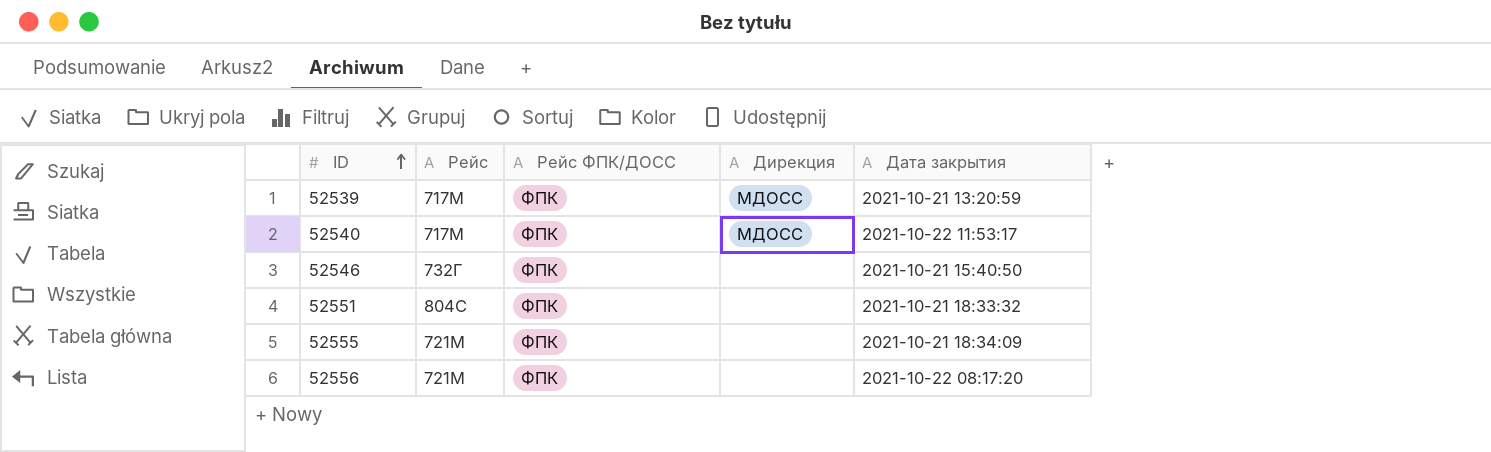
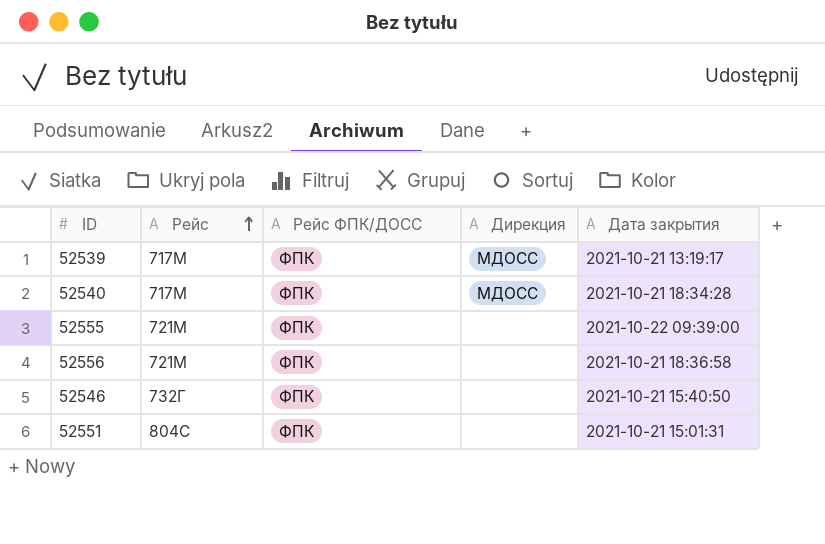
row order: ID ascending -> Рейс ascending
52539 | Дата закрытия: 2021-10-21 13:20:59 -> 2021-10-21 13:19:17
52540 | Дата закрытия: 2021-10-22 11:53:17 -> 2021-10-21 18:34:28
52555 | Дата закрытия: 2021-10-21 18:34:09 -> 2021-10-22 09:39:00
52556 | Дата закрытия: 2021-10-22 08:17:20 -> 2021-10-21 18:36:58
52551 | Дата закрытия: 2021-10-21 18:33:32 -> 2021-10-21 15:01:31

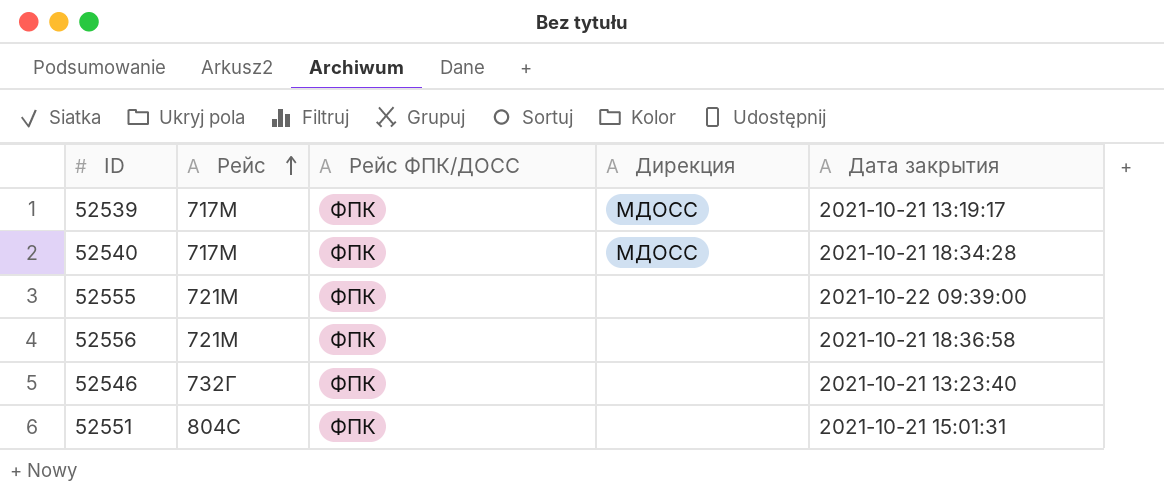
52546 | Дата закрытия: 2021-10-21 15:40:50 -> 2021-10-21 13:23:40

